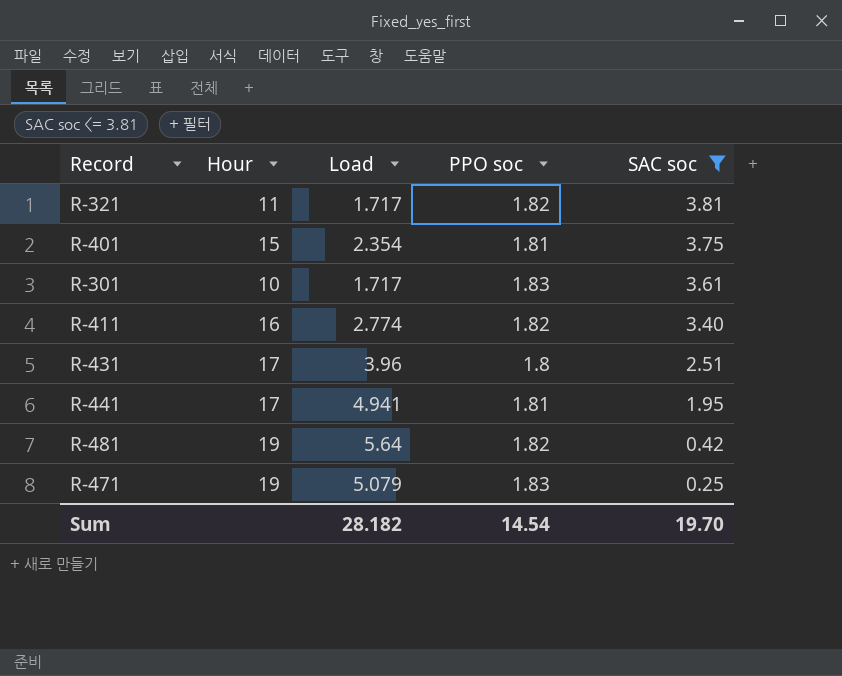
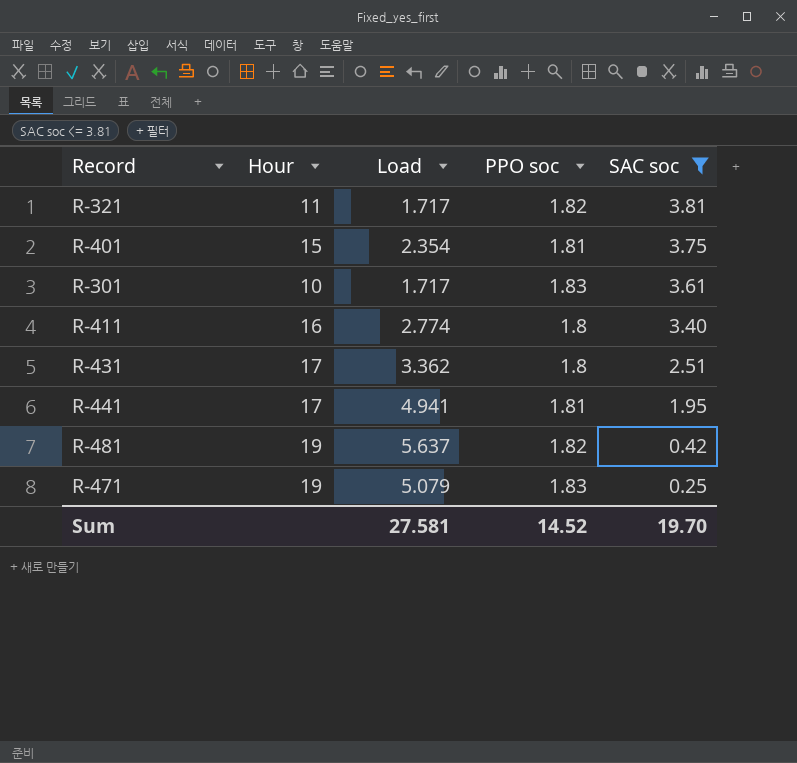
R-411 | PPO soc: 1.82 -> 1.8
R-431 | Load: 3.96 -> 3.362
R-481 | Load: 5.64 -> 5.637
Sum | Load: 28.182 -> 27.581
Sum | PPO soc: 14.54 -> 14.52

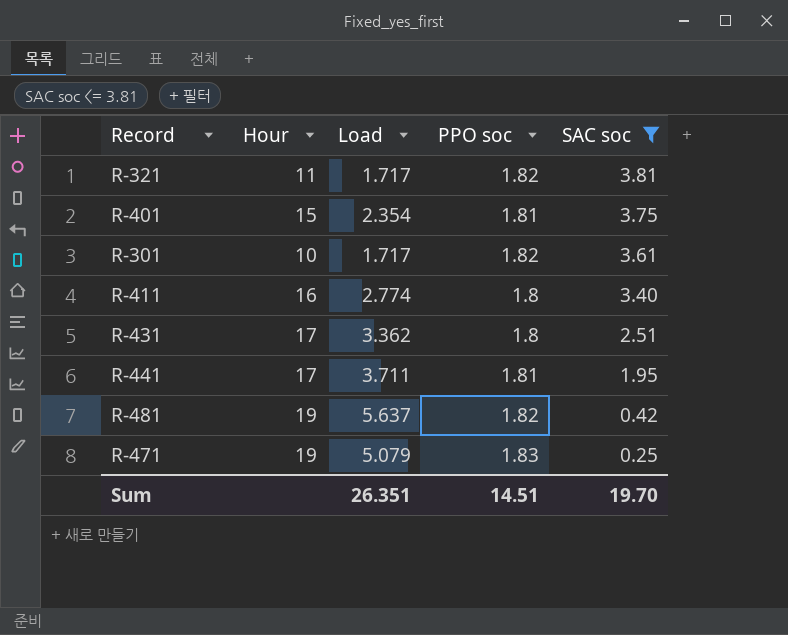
R-301 | PPO soc: 1.83 -> 1.82
R-441 | Load: 4.941 -> 3.711
Sum | Load: 27.581 -> 26.351
Sum | PPO soc: 14.52 -> 14.51

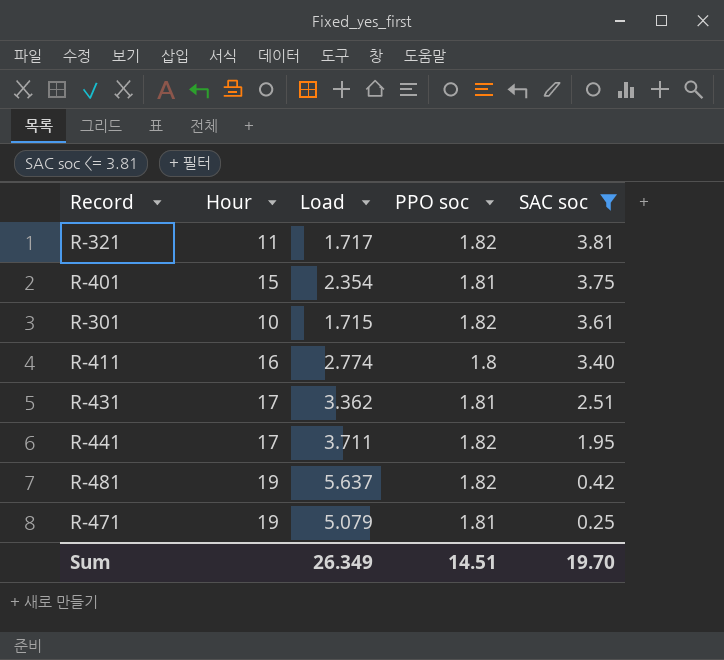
R-301 | Load: 1.717 -> 1.715
R-431 | PPO soc: 1.8 -> 1.81
R-441 | PPO soc: 1.81 -> 1.82
R-471 | PPO soc: 1.83 -> 1.81
Sum | Load: 26.351 -> 26.349

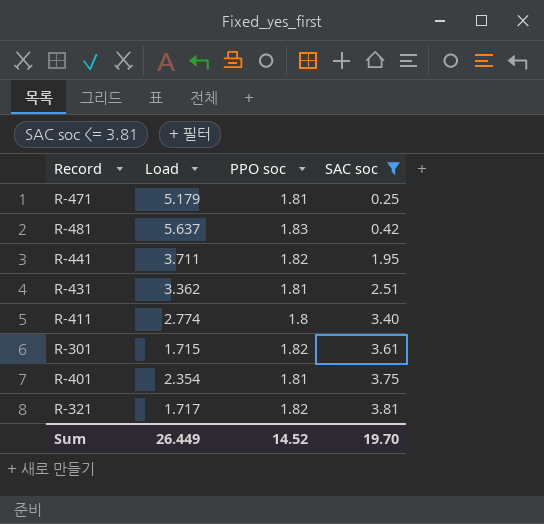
row order: SAC soc descending -> SAC soc ascending
column Hour | position: 2 -> none
R-471 | Load: 5.079 -> 5.179
R-481 | PPO soc: 1.82 -> 1.83
Sum | Load: 26.349 -> 26.449
Sum | PPO soc: 14.51 -> 14.52

